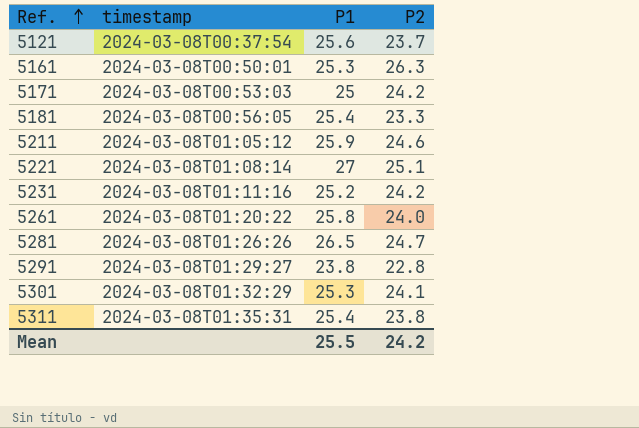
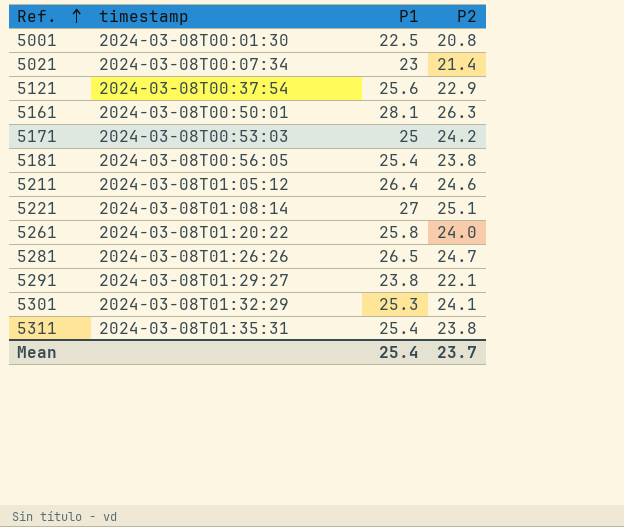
row 5231: 2024-03-08T01:11:16 | 25.2 | 24.2 -> none
row 5001: none -> 2024-03-08T00:01:30 | 22.5 | 20.8
row 5021: none -> 2024-03-08T00:07:34 | 23 | 21.4
5121 | P2: 23.7 -> 22.9
5161 | P1: 25.3 -> 28.1
5181 | P2: 23.3 -> 23.8
5211 | P1: 25.9 -> 26.4
5291 | P2: 22.8 -> 22.1
Mean | P1: 25.5 -> 25.4
Mean | P2: 24.2 -> 23.7

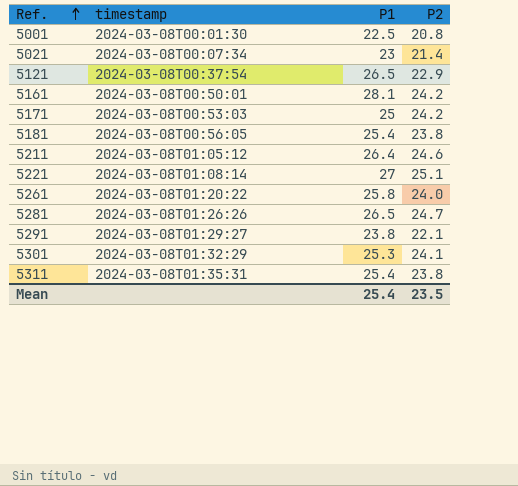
5121 | P1: 25.6 -> 26.5
5161 | P2: 26.3 -> 24.2
Mean | P2: 23.7 -> 23.5

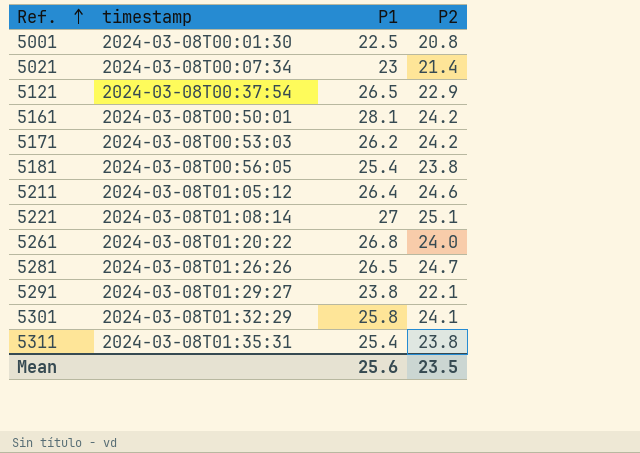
5171 | P1: 25 -> 26.2
5261 | P1: 25.8 -> 26.8
5301 | P1: 25.3 -> 25.8
Mean | P1: 25.4 -> 25.6

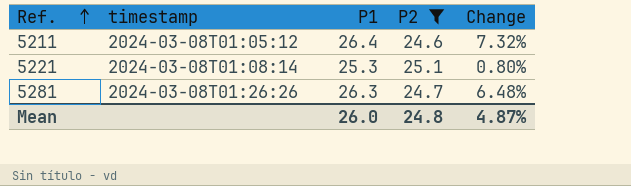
filter: none -> P2 >= 24.6
column Change | formula: none -> ([P1] - [P2]) / [P2]
5221 | P1: 27 -> 25.3
5281 | P1: 26.5 -> 26.3
Mean | P1: 25.6 -> 26.0
Mean | P2: 23.5 -> 24.8

